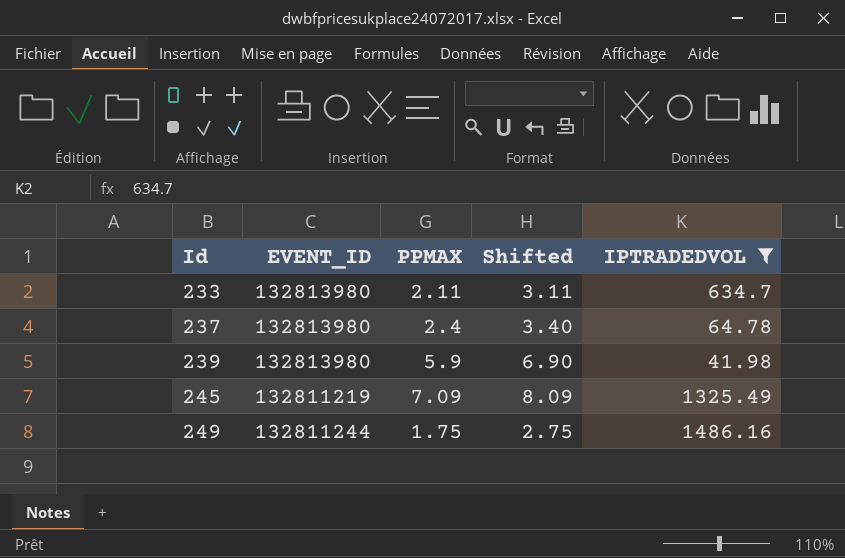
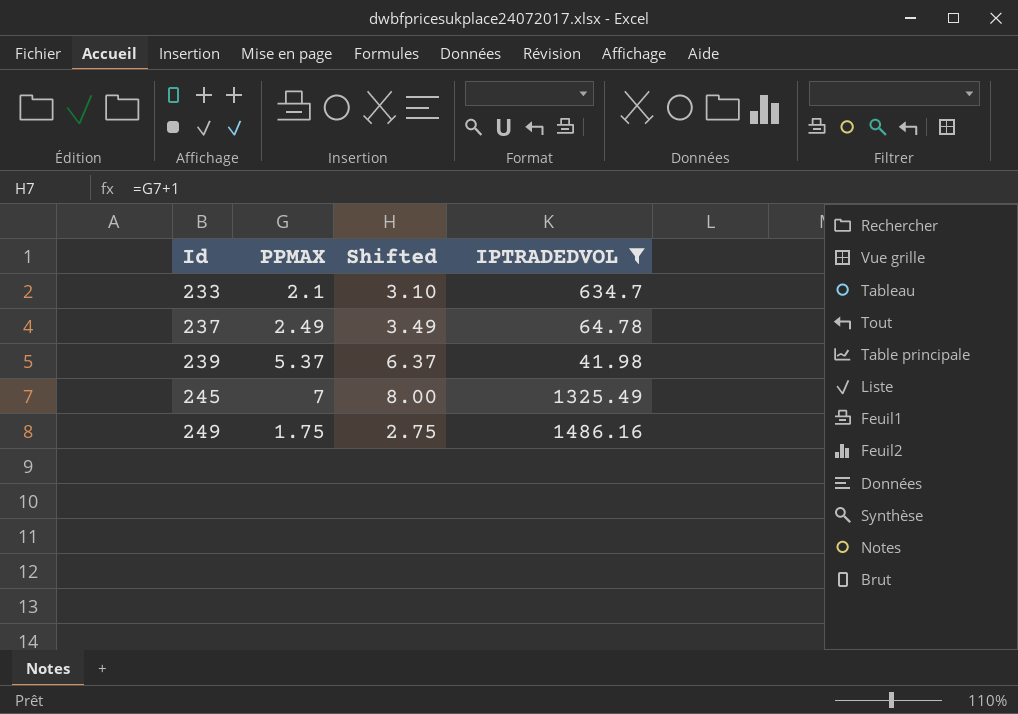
column EVENT_ID | position: 2 -> none
233 | PPMAX: 2.11 -> 2.1
233 | Shifted: 3.11 -> 3.10
237 | PPMAX: 2.4 -> 2.49
237 | Shifted: 3.40 -> 3.49
239 | PPMAX: 5.9 -> 5.37
239 | Shifted: 6.90 -> 6.37
245 | PPMAX: 7.09 -> 7
245 | Shifted: 8.09 -> 8.00

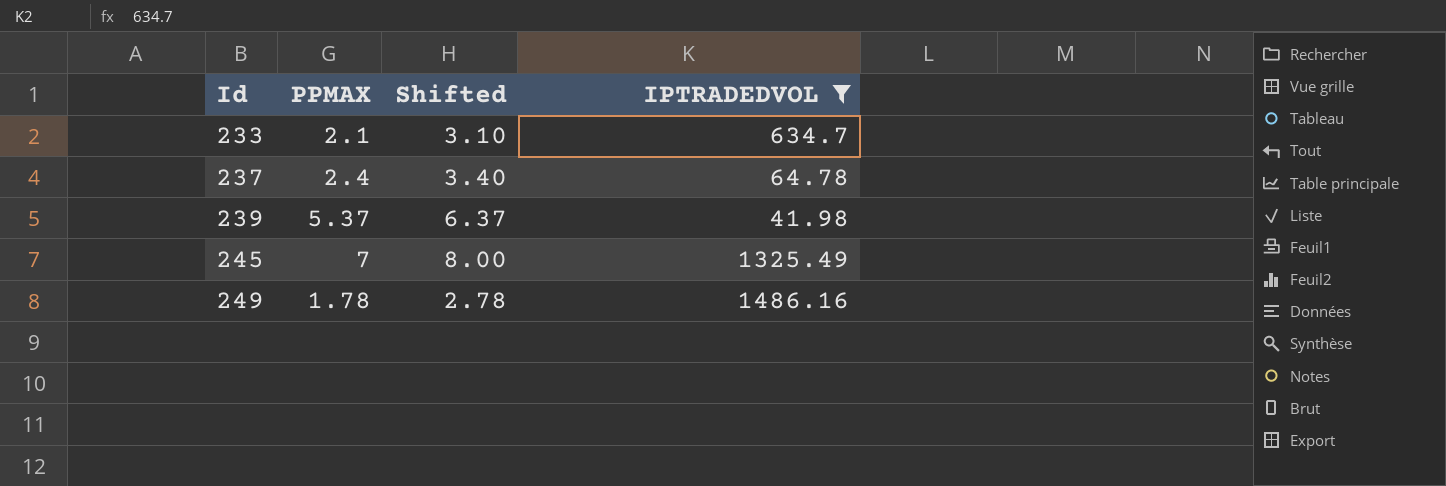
237 | PPMAX: 2.49 -> 2.4
237 | Shifted: 3.49 -> 3.40
249 | PPMAX: 1.75 -> 1.78
249 | Shifted: 2.75 -> 2.78

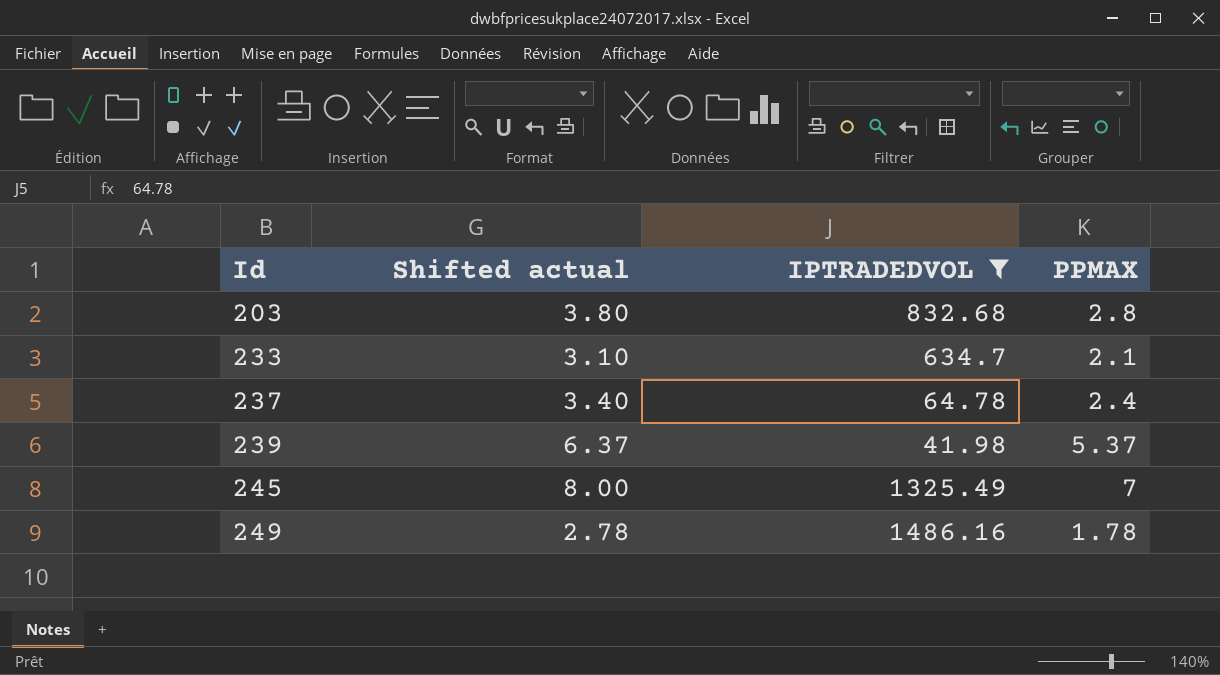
column name: Shifted -> Shifted actual
column PPMAX | position: 2 -> 4
row 203: none -> 3.80 | 832.68 | 2.8

